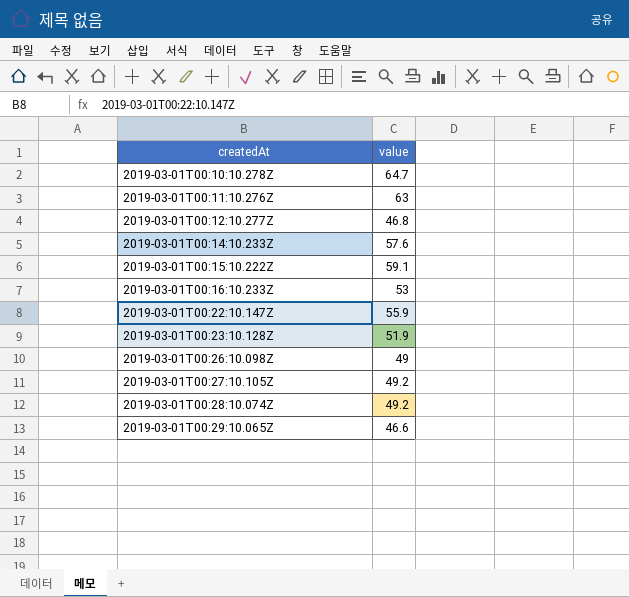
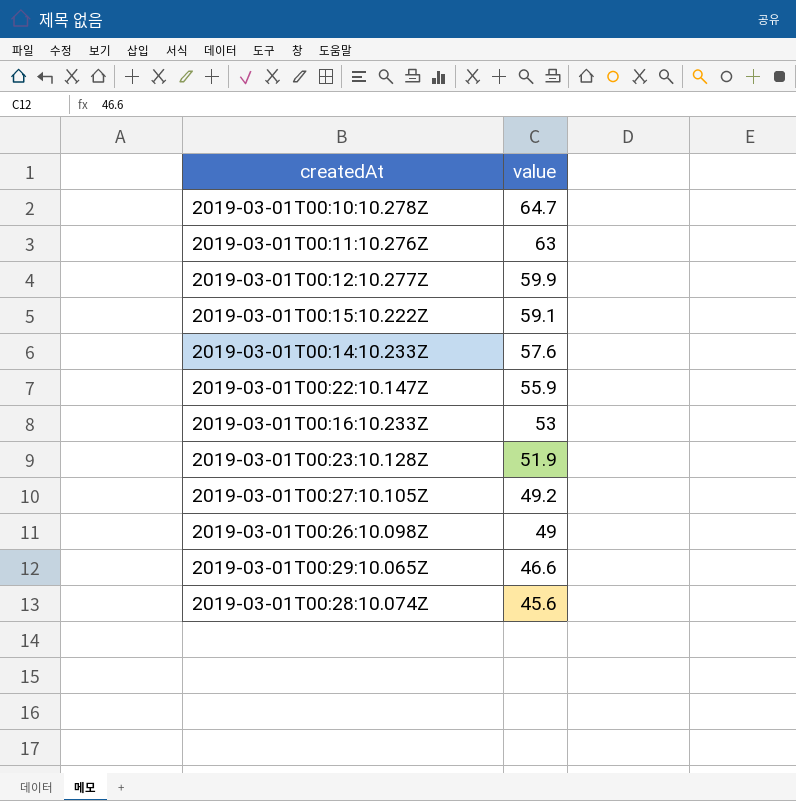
row order: createdAt ascending -> value descending
2019-03-01T00:12:10.277Z | value: 46.8 -> 59.9
2019-03-01T00:28:10.074Z | value: 49.2 -> 45.6

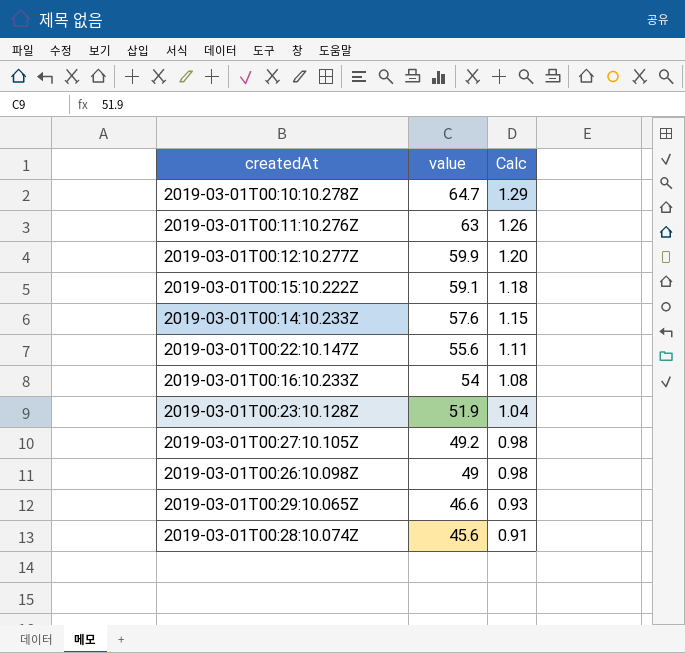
column Calc | formula: none -> [value] * 0.02
2019-03-01T00:22:10.147Z | value: 55.9 -> 55.6
2019-03-01T00:16:10.233Z | value: 53 -> 54

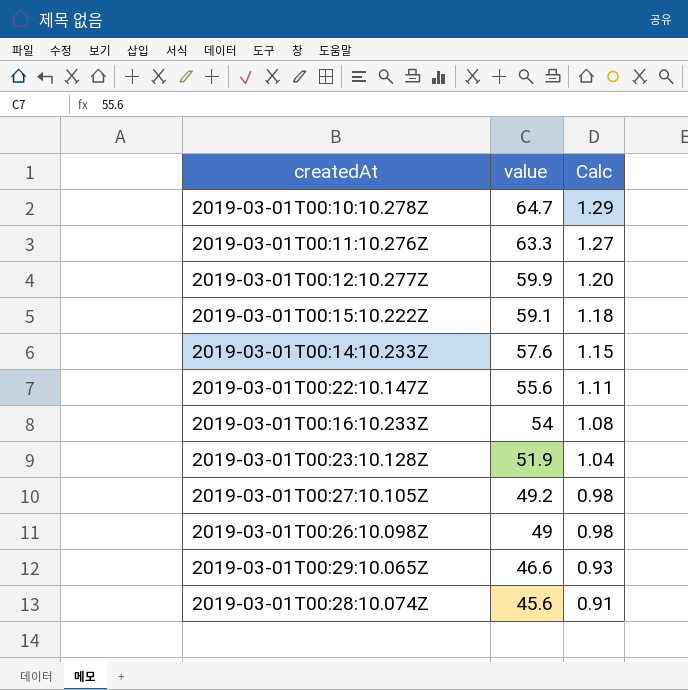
2019-03-01T00:11:10.276Z | value: 63 -> 63.3
2019-03-01T00:11:10.276Z | Calc: 1.26 -> 1.27

